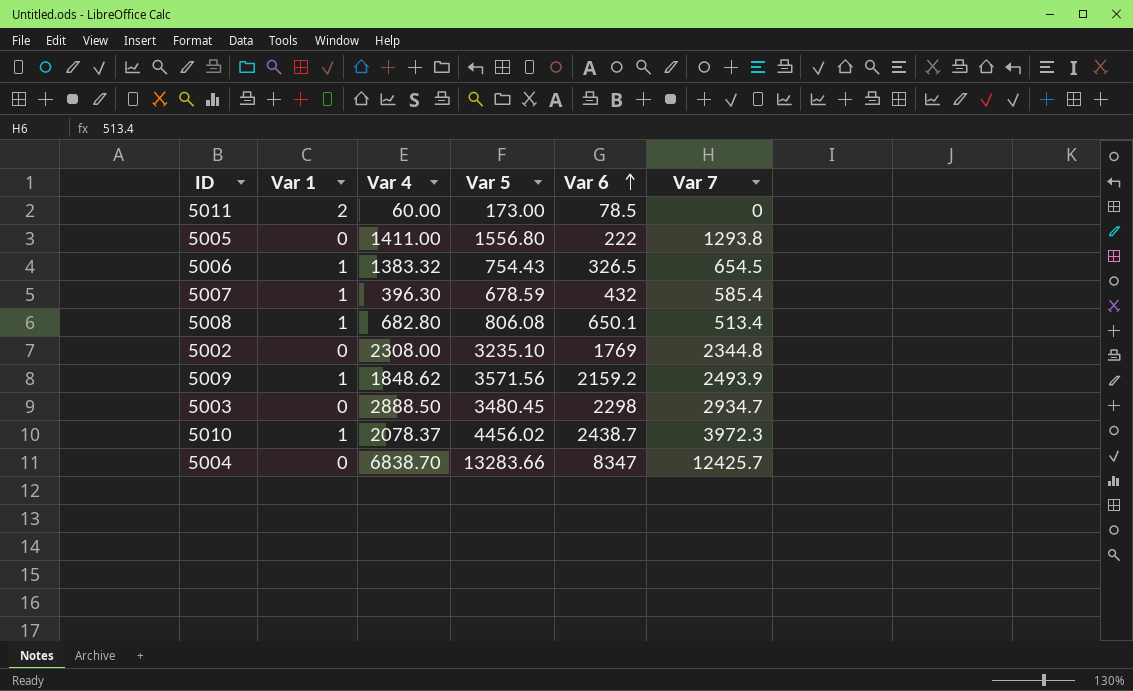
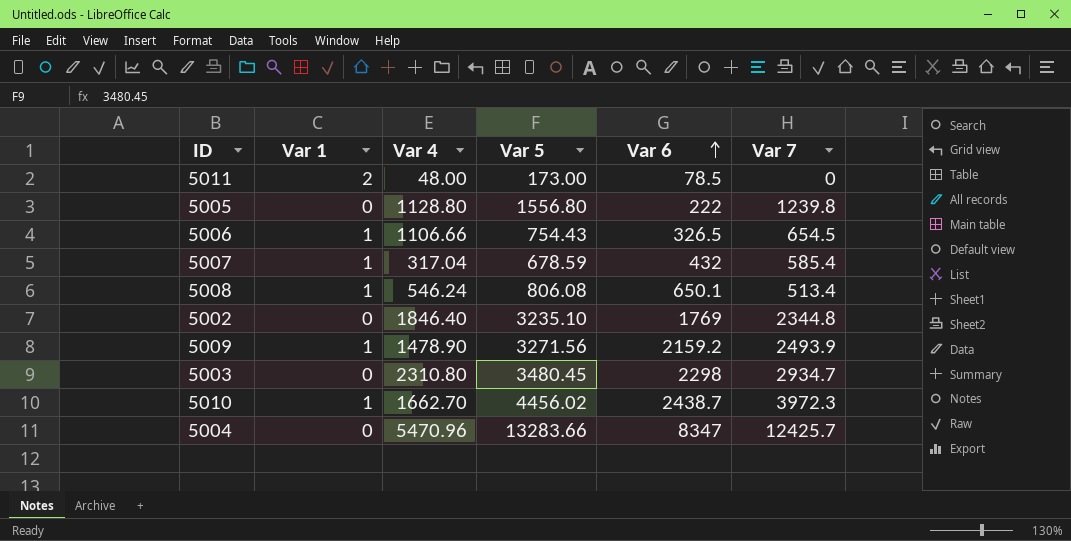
5011 | Var 4: 60.00 -> 48.00
5005 | Var 4: 1411.00 -> 1128.80
5005 | Var 7: 1293.8 -> 1239.8
5006 | Var 4: 1383.32 -> 1106.66
5007 | Var 4: 396.30 -> 317.04
5008 | Var 4: 682.80 -> 546.24
5002 | Var 4: 2308.00 -> 1846.40
5009 | Var 4: 1848.62 -> 1478.90
5009 | Var 5: 3571.56 -> 3271.56
5003 | Var 4: 2888.50 -> 2310.80
5010 | Var 4: 2078.37 -> 1662.70
5004 | Var 4: 6838.70 -> 5470.96

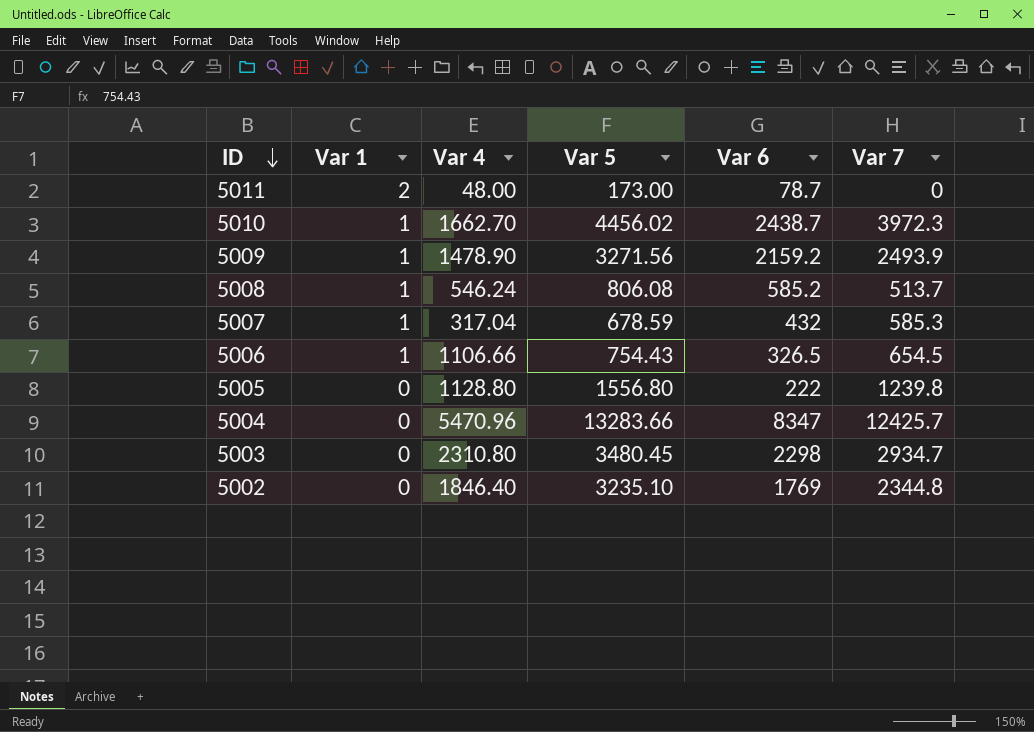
row order: Var 6 ascending -> ID descending
5011 | Var 6: 78.5 -> 78.7
5008 | Var 6: 650.1 -> 585.2
5008 | Var 7: 513.4 -> 513.7
5007 | Var 7: 585.4 -> 585.3

